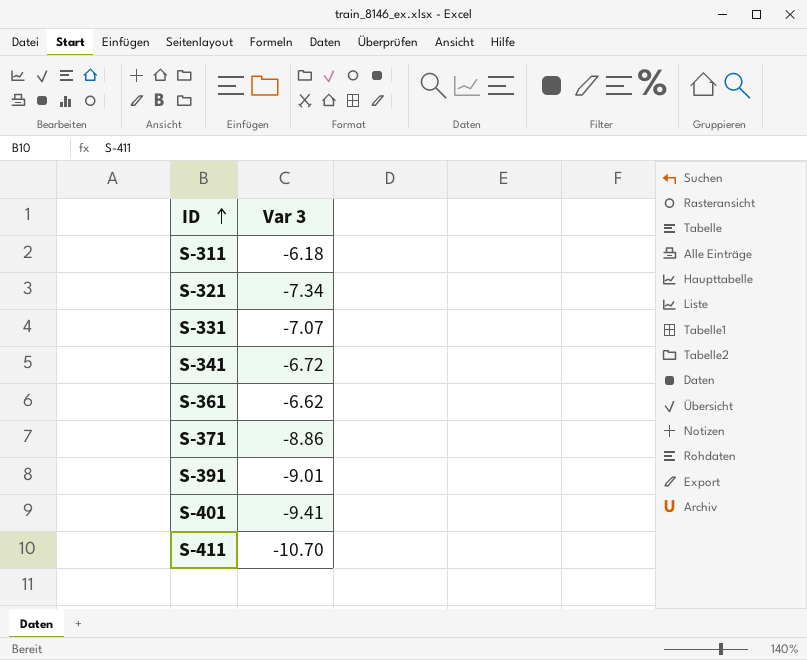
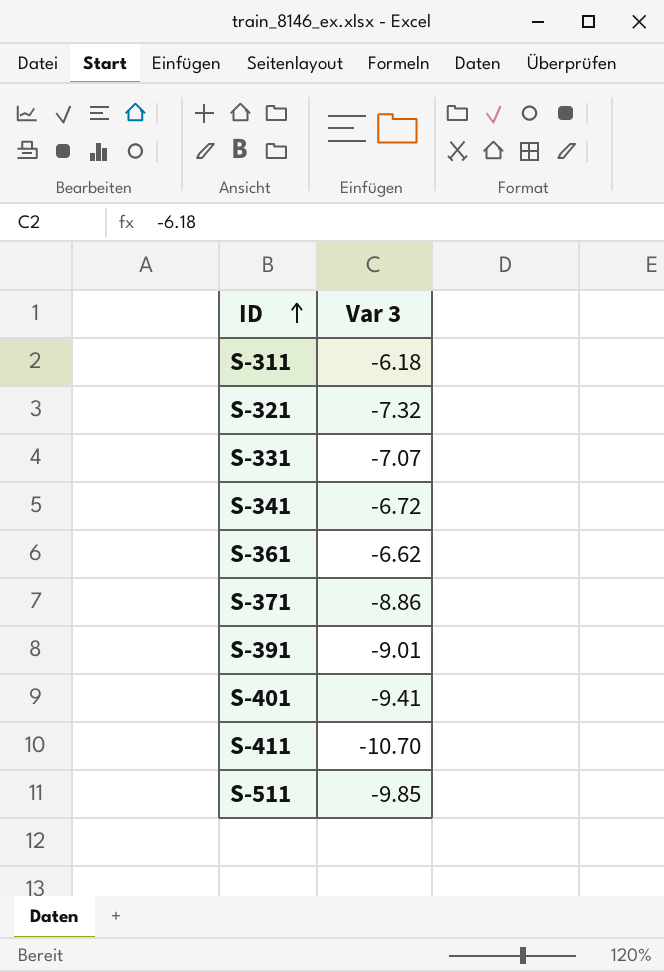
S-321 | Var 3: -7.34 -> -7.32
row S-511: none -> -9.85

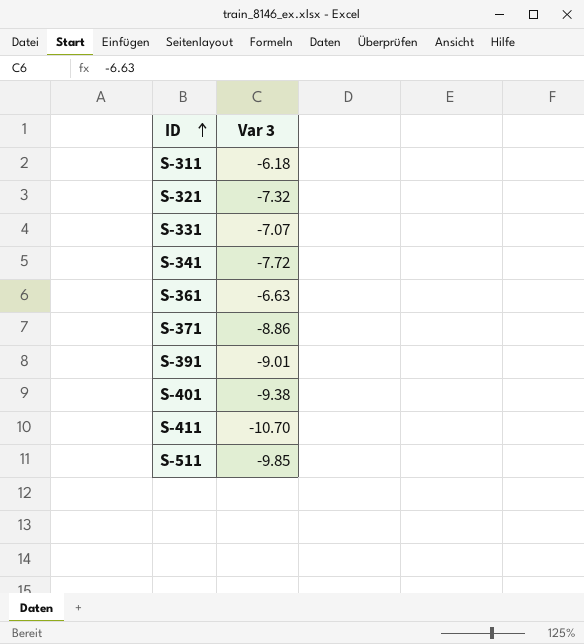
S-341 | Var 3: -6.72 -> -7.72
S-361 | Var 3: -6.62 -> -6.63
S-401 | Var 3: -9.41 -> -9.38

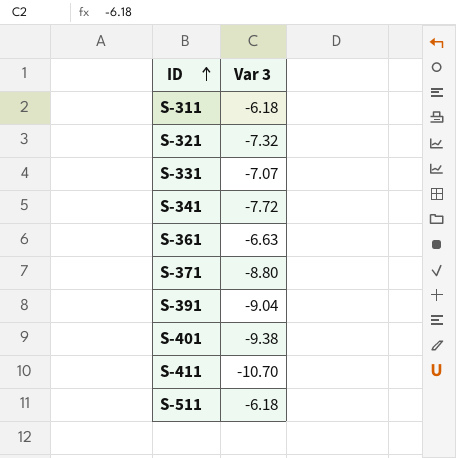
S-371 | Var 3: -8.86 -> -8.80
S-391 | Var 3: -9.01 -> -9.04
S-511 | Var 3: -9.85 -> -6.18

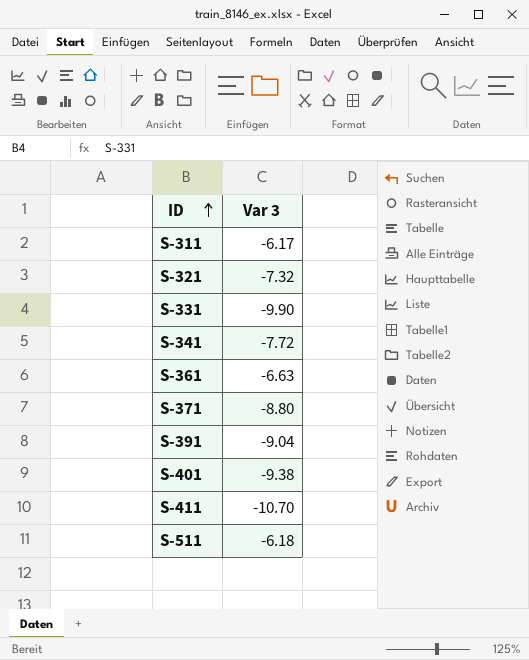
S-311 | Var 3: -6.18 -> -6.17
S-331 | Var 3: -7.07 -> -9.90

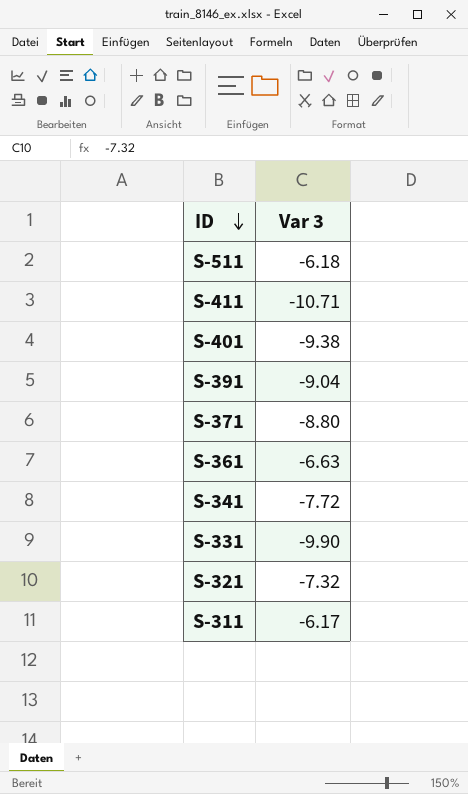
row order: ID ascending -> ID descending
S-411 | Var 3: -10.70 -> -10.71

